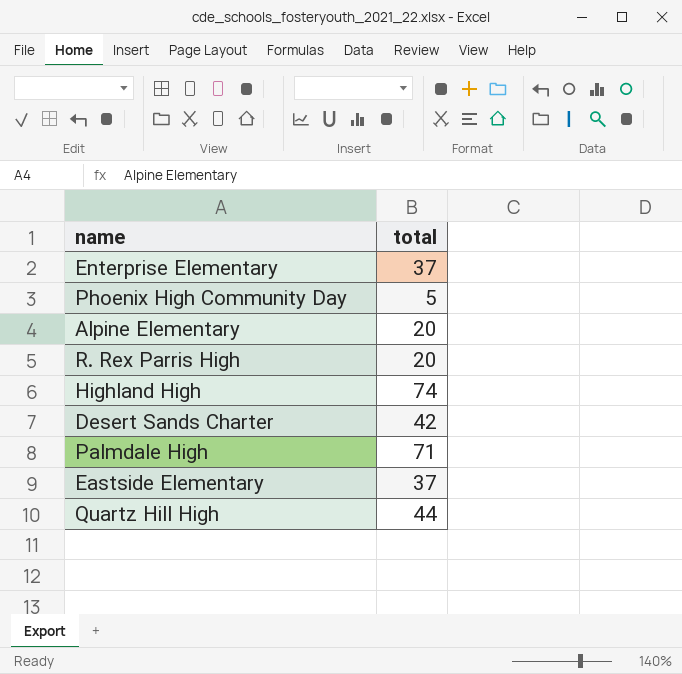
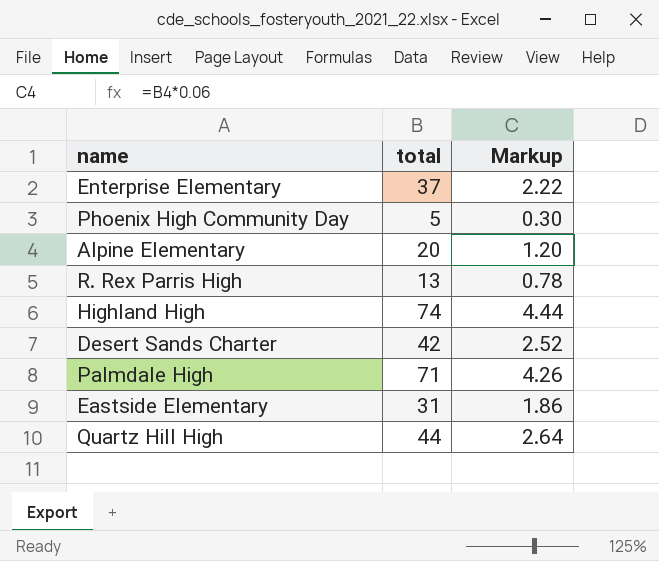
column Markup | formula: none -> [total] * 0.06
R. Rex Parris High | total: 20 -> 13
Eastside Elementary | total: 37 -> 31

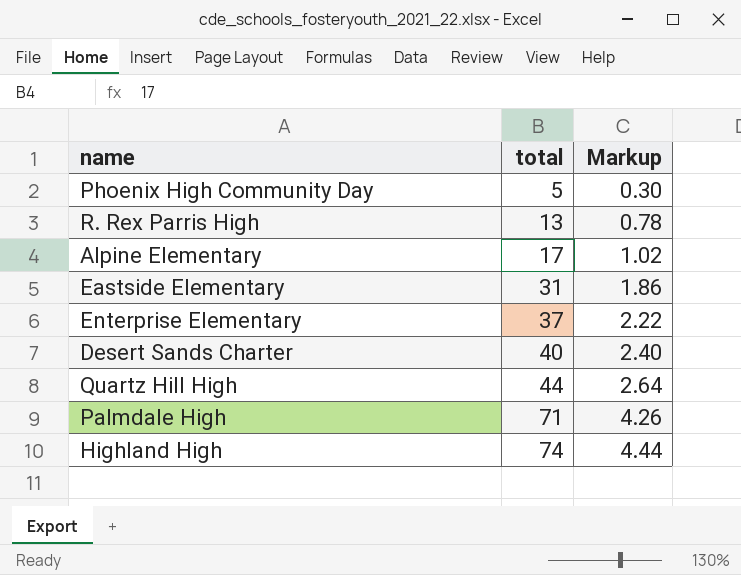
row order: none -> total ascending
Alpine Elementary | total: 20 -> 17
Alpine Elementary | Markup: 1.20 -> 1.02
Desert Sands Charter | total: 42 -> 40
Desert Sands Charter | Markup: 2.52 -> 2.40

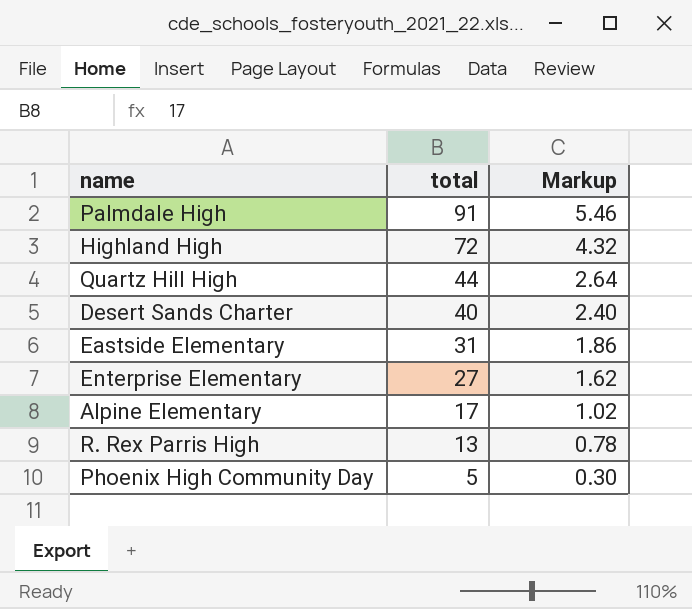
row order: total ascending -> total descending
Palmdale High | total: 71 -> 91
Palmdale High | Markup: 4.26 -> 5.46
Highland High | total: 74 -> 72
Highland High | Markup: 4.44 -> 4.32
Enterprise Elementary | total: 37 -> 27
Enterprise Elementary | Markup: 2.22 -> 1.62

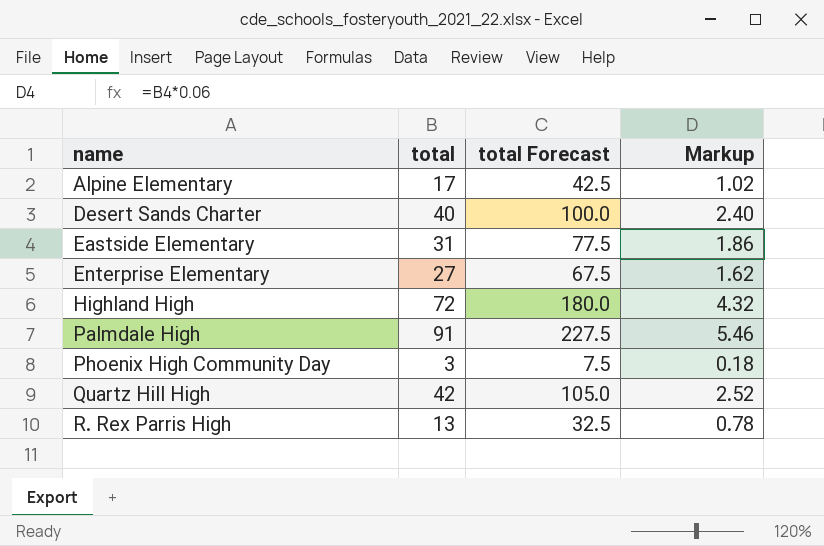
row order: total descending -> name ascending
column total Forecast | formula: none -> [total] * 2.5
Phoenix High Community Day | total: 5 -> 3
Phoenix High Community Day | Markup: 0.30 -> 0.18
Quartz Hill High | total: 44 -> 42
Quartz Hill High | Markup: 2.64 -> 2.52

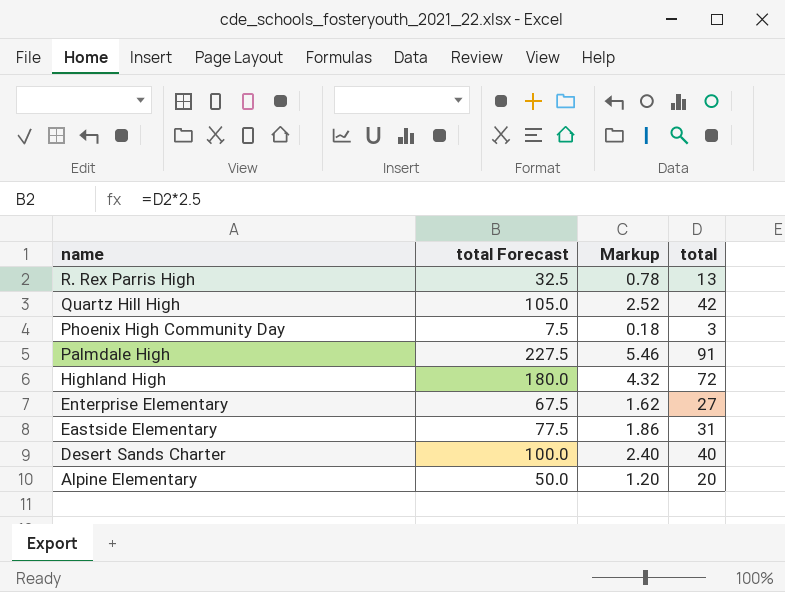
row order: name ascending -> name descending
column total | position: 2 -> 4
Alpine Elementary | total Forecast: 42.5 -> 50.0
Alpine Elementary | Markup: 1.02 -> 1.20
Alpine Elementary | total: 17 -> 20

